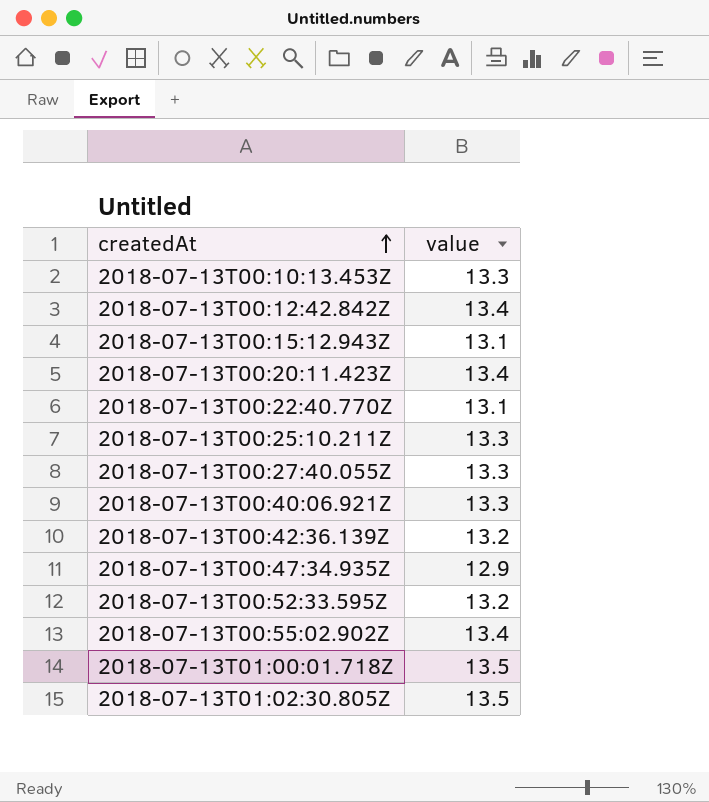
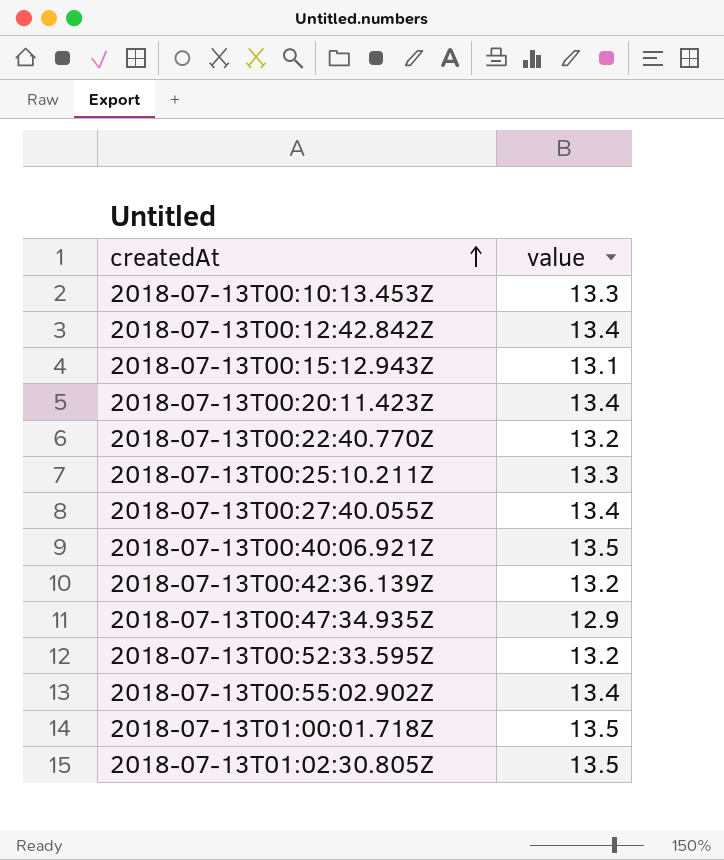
2018-07-13T00:22:40.770Z | value: 13.1 -> 13.2
2018-07-13T00:27:40.055Z | value: 13.3 -> 13.4
2018-07-13T00:40:06.921Z | value: 13.3 -> 13.5

